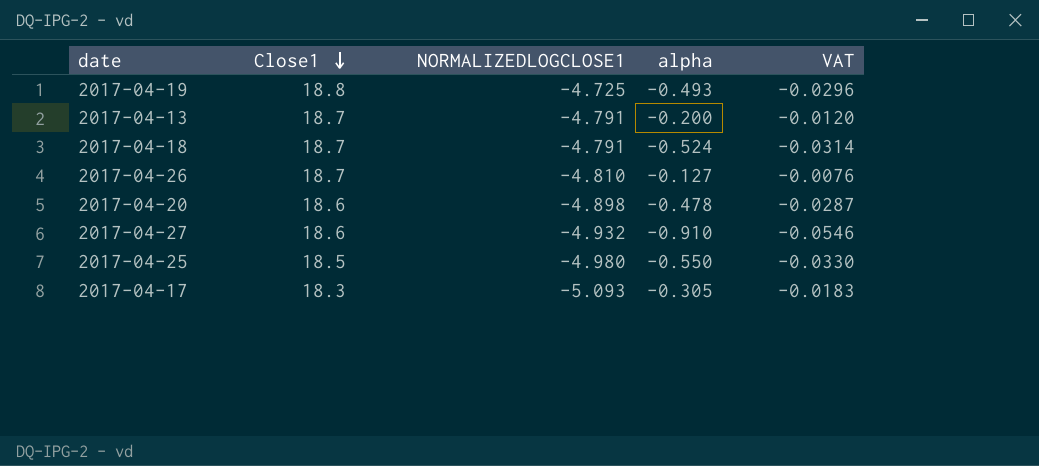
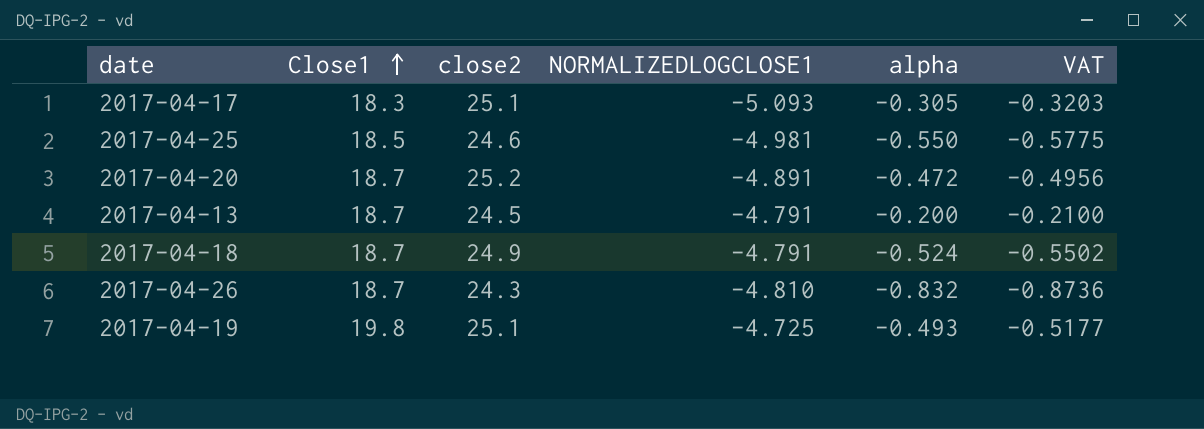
row order: Close1 descending -> Close1 ascending
column close2 | position: none -> 3
column VAT | formula: [alpha] * 0.06 -> [alpha] * 1.05
row 2017-04-27: 18.6 | -4.932 | -0.910 | -0.0546 -> none
2017-04-25 | NORMALIZEDLOGCLOSE1: -4.980 -> -4.981
2017-04-20 | Close1: 18.6 -> 18.7
2017-04-20 | NORMALIZEDLOGCLOSE1: -4.898 -> -4.891
2017-04-20 | alpha: -0.478 -> -0.472
2017-04-26 | alpha: -0.127 -> -0.832
2017-04-19 | Close1: 18.8 -> 19.8

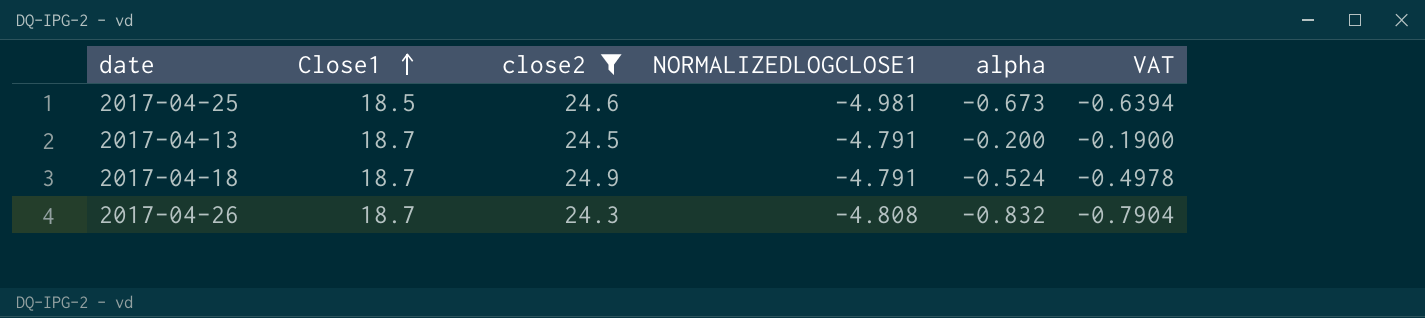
filter: none -> close2 <= 24.9
column VAT | formula: [alpha] * 1.05 -> [alpha] * 0.95
2017-04-25 | alpha: -0.550 -> -0.673
2017-04-26 | NORMALIZEDLOGCLOSE1: -4.810 -> -4.808

